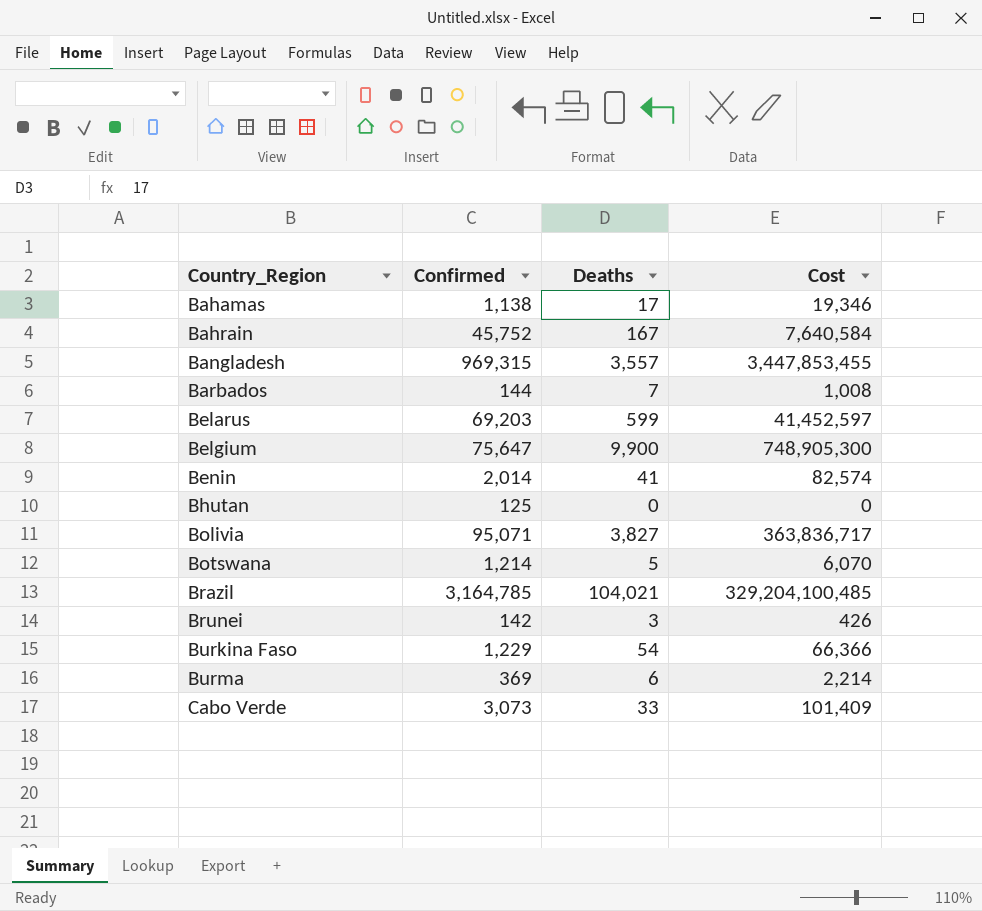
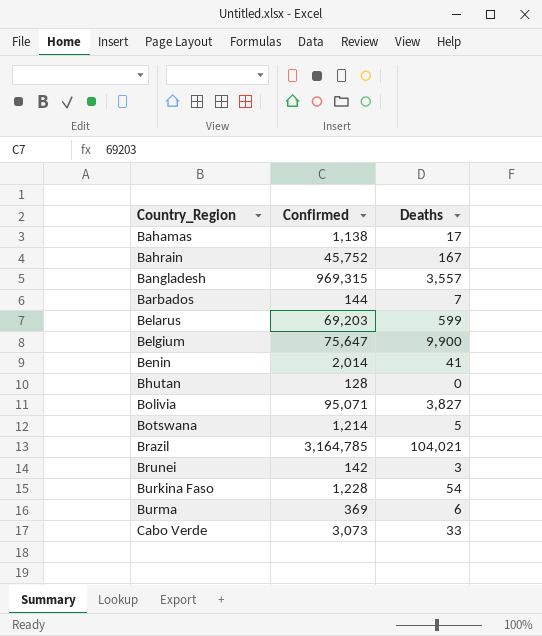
column Cost | formula: [Confirmed] * [Deaths] -> none
Bhutan | Confirmed: 125 -> 128
Burkina Faso | Confirmed: 1,229 -> 1,228

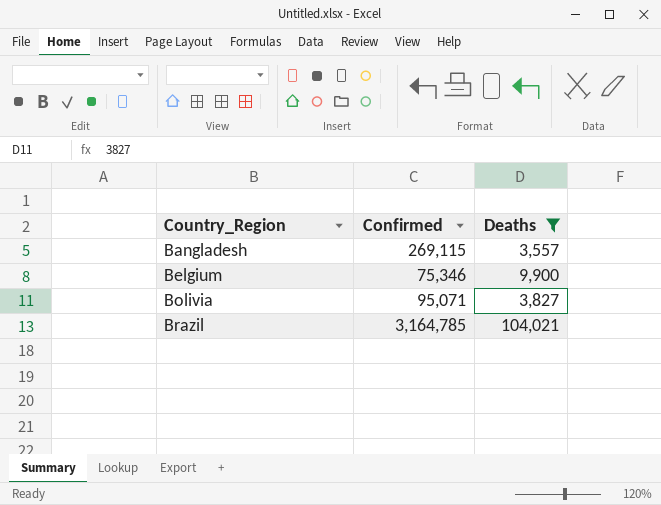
filter: none -> Deaths >= 3,557
Bangladesh | Confirmed: 969,315 -> 269,115
Belgium | Confirmed: 75,647 -> 75,346

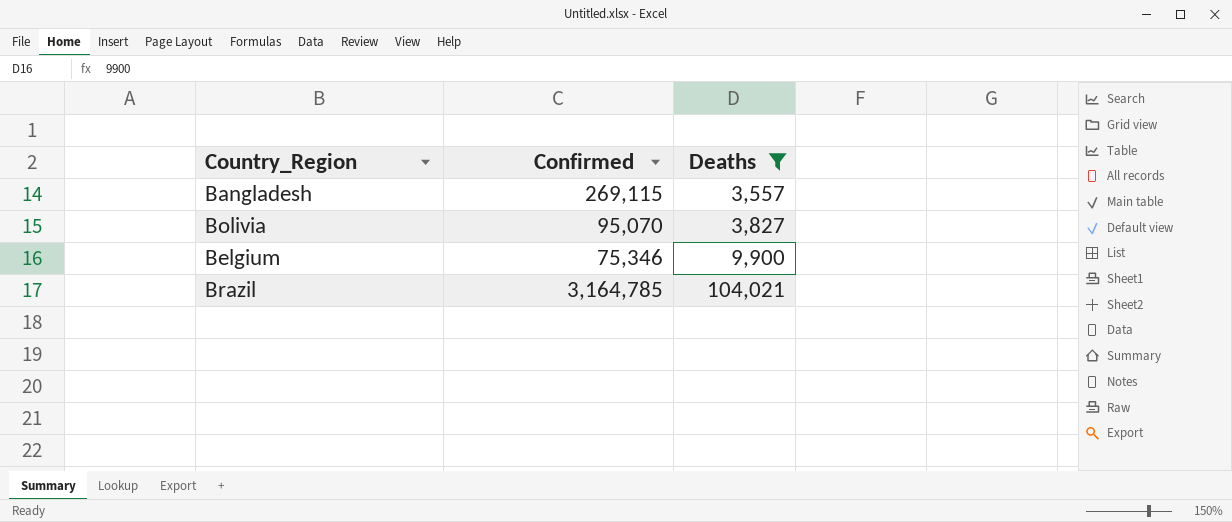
row order: Country_Region ascending -> Deaths ascending
Bolivia | Confirmed: 95,071 -> 95,070

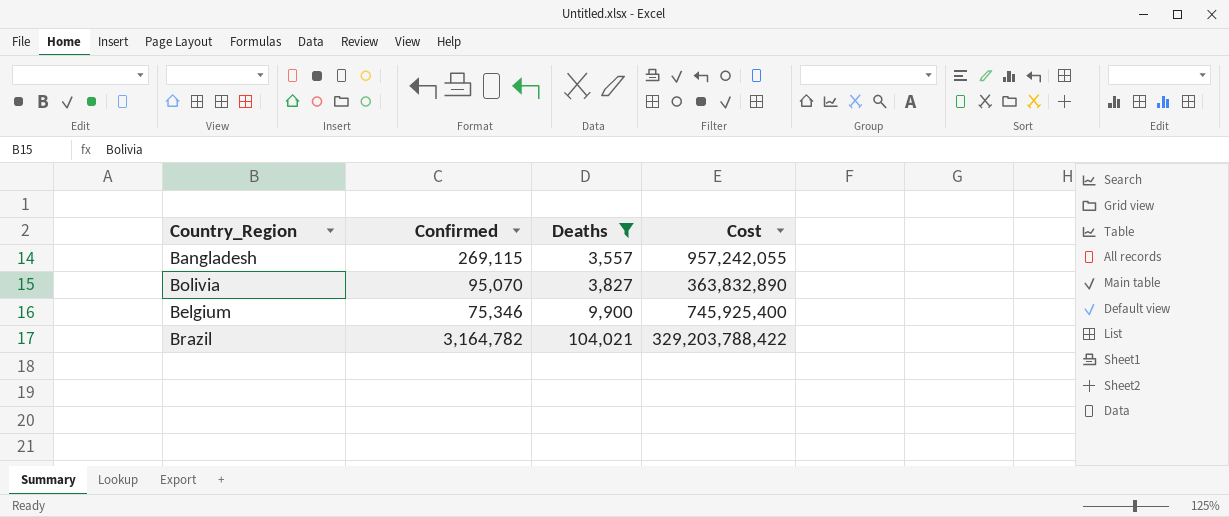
column Cost | formula: none -> [Confirmed] * [Deaths]
Brazil | Confirmed: 3,164,785 -> 3,164,782

